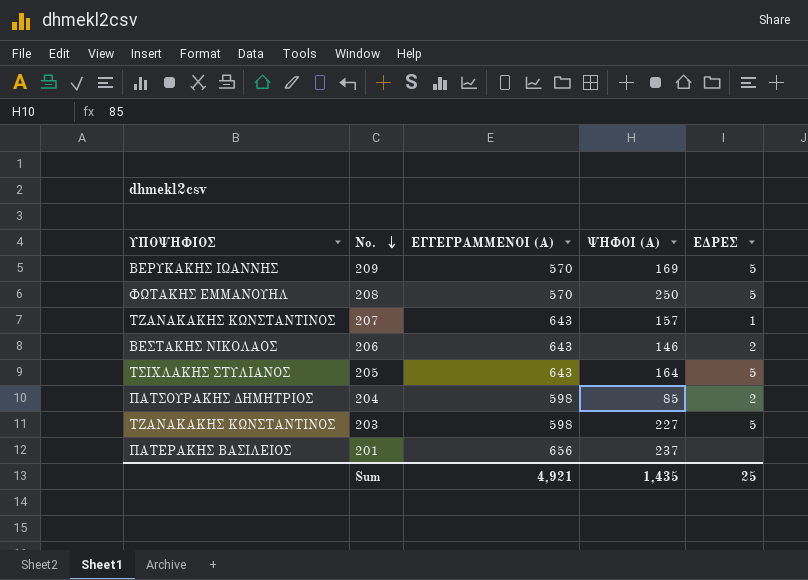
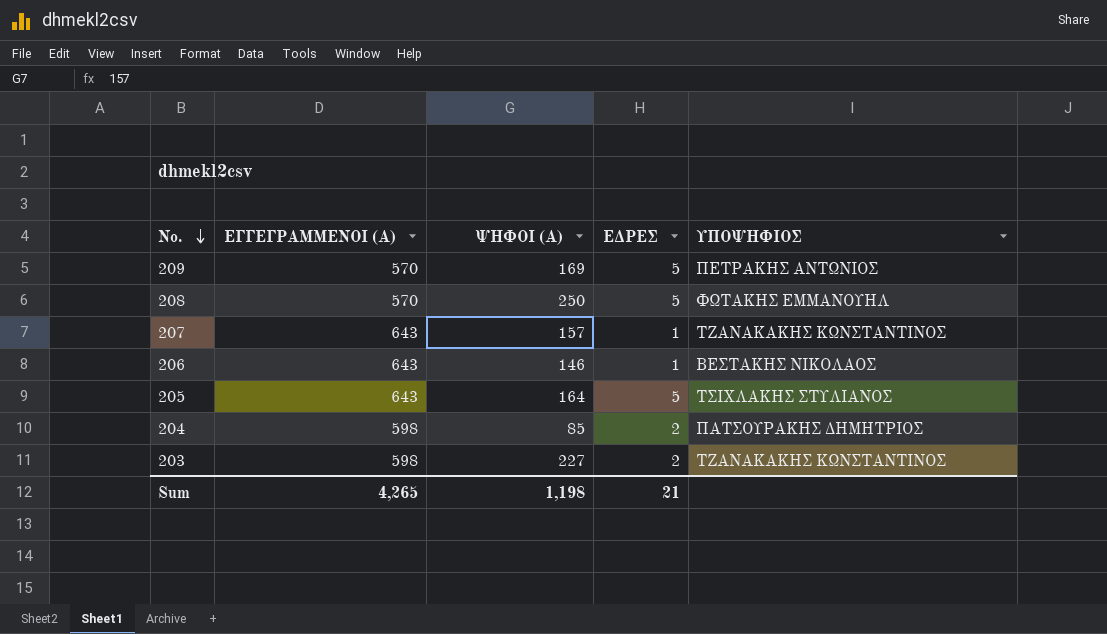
column ΥΠΟΨΗΦΙΟΣ | position: 1 -> 5
row 201: ΠΑΤΕΡΑΚΗΣ ΒΑΣΙΛΕΙΟΣ | 656 | 237 | none -> none
209 | ΥΠΟΨΗΦΙΟΣ: ΒΕΡΥΚΑΚΗΣ ΙΩΑΝΝΗΣ -> ΠΕΤΡΑΚΗΣ ΑΝΤΩΝΙΟΣ
206 | ΕΔΡΕΣ: 2 -> 1
203 | ΕΔΡΕΣ: 5 -> 2
Sum | ΕΓΓΕΓΡΑΜΜΕΝΟΙ (Α): 4,921 -> 4,265
Sum | ΨΗΦΟΙ (Α): 1,435 -> 1,198
Sum | ΕΔΡΕΣ: 25 -> 21

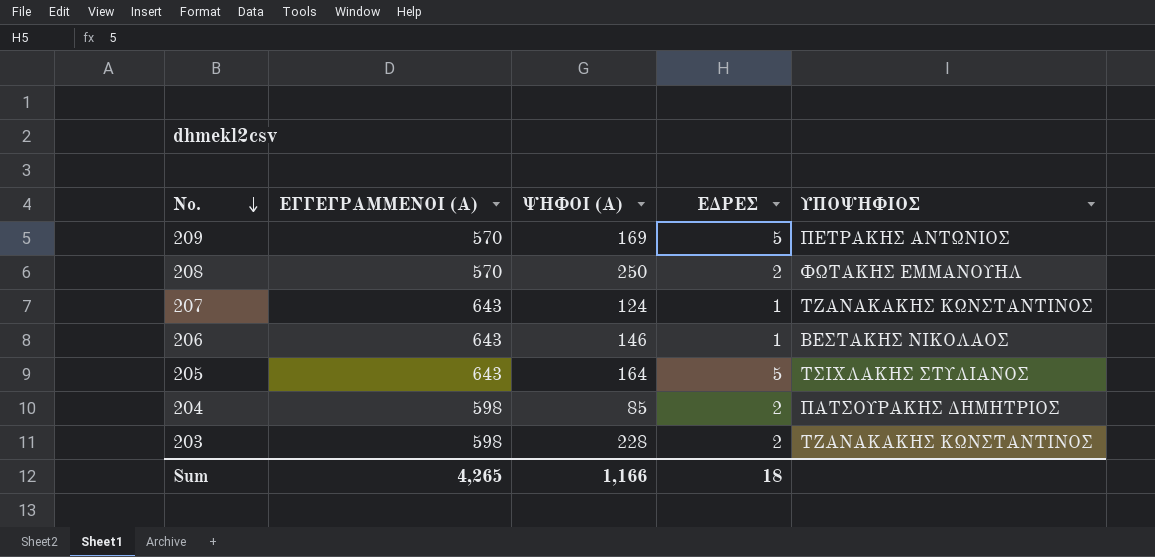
208 | ΕΔΡΕΣ: 5 -> 2
207 | ΨΗΦΟΙ (Α): 157 -> 124
203 | ΨΗΦΟΙ (Α): 227 -> 228
Sum | ΨΗΦΟΙ (Α): 1,198 -> 1,166
Sum | ΕΔΡΕΣ: 21 -> 18

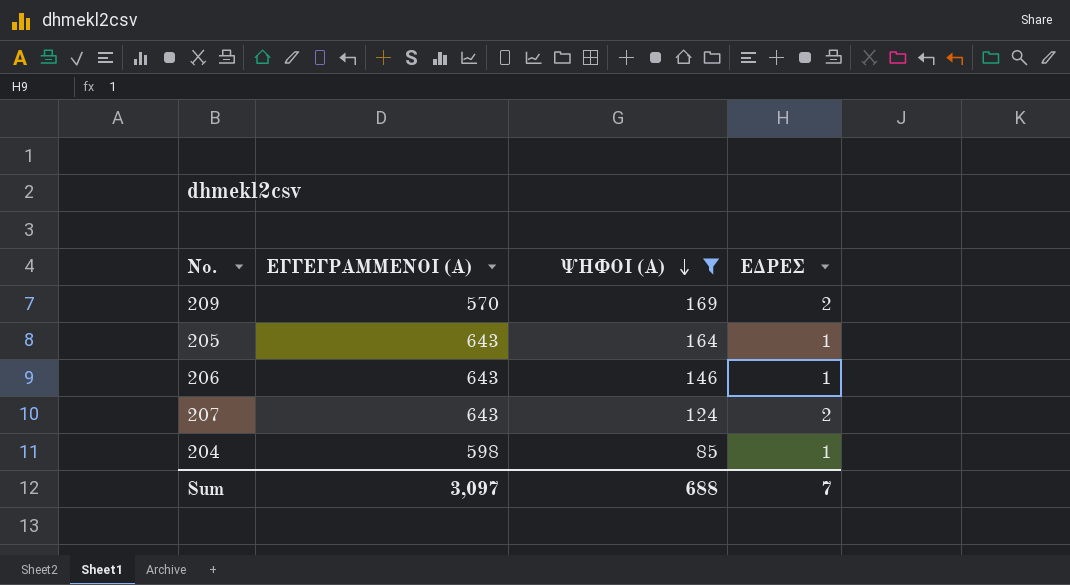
filter: none -> ΨΗΦΟΙ (Α) <= 169
row order: No. descending -> ΨΗΦΟΙ (Α) descending
column ΥΠΟΨΗΦΙΟΣ | position: 5 -> none
209 | ΕΔΡΕΣ: 5 -> 2
205 | ΕΔΡΕΣ: 5 -> 1
207 | ΕΔΡΕΣ: 1 -> 2
204 | ΕΔΡΕΣ: 2 -> 1
Sum | ΕΓΓΕΓΡΑΜΜΕΝΟΙ (Α): 4,265 -> 3,097
Sum | ΨΗΦΟΙ (Α): 1,166 -> 688
Sum | ΕΔΡΕΣ: 18 -> 7

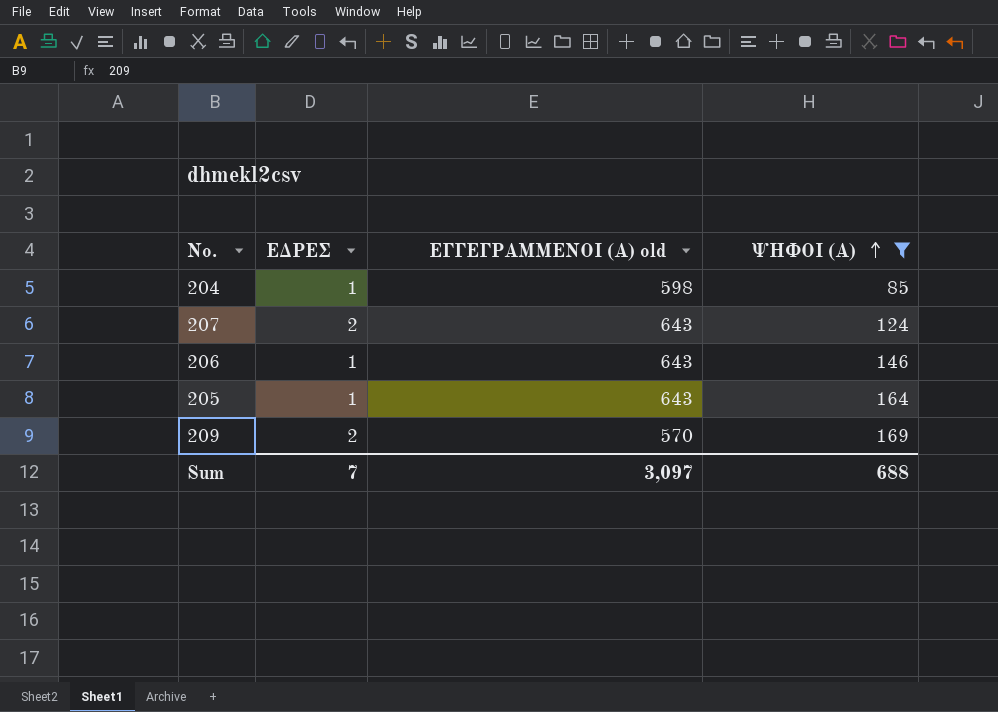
row order: ΨΗΦΟΙ (Α) descending -> ΨΗΦΟΙ (Α) ascending
column ΕΔΡΕΣ | position: 4 -> 2
column name: ΕΓΓΕΓΡΑΜΜΕΝΟΙ (Α) -> ΕΓΓΕΓΡΑΜΜΕΝΟΙ (Α) old

